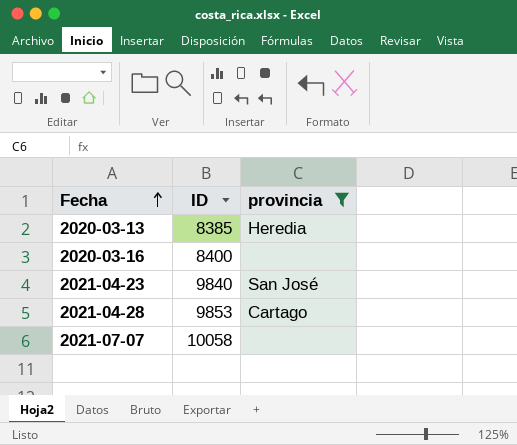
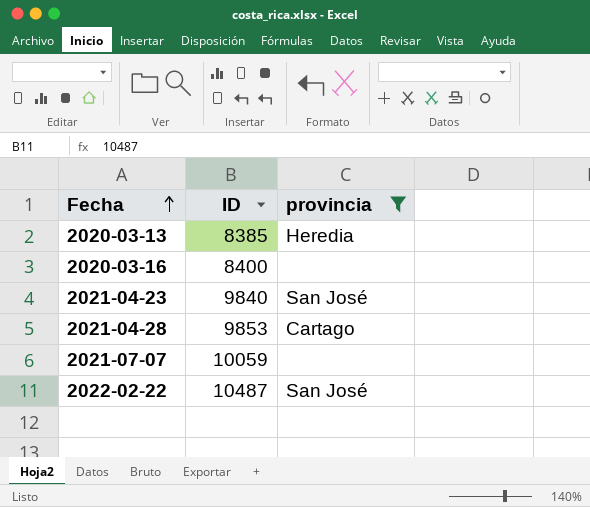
2021-07-07 | ID: 10058 -> 10059
row 2022-02-22: none -> 10487 | San José

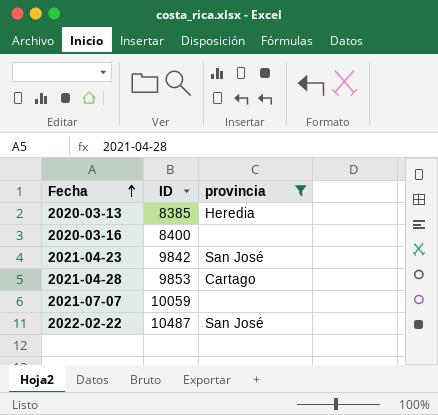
2021-04-23 | ID: 9840 -> 9842

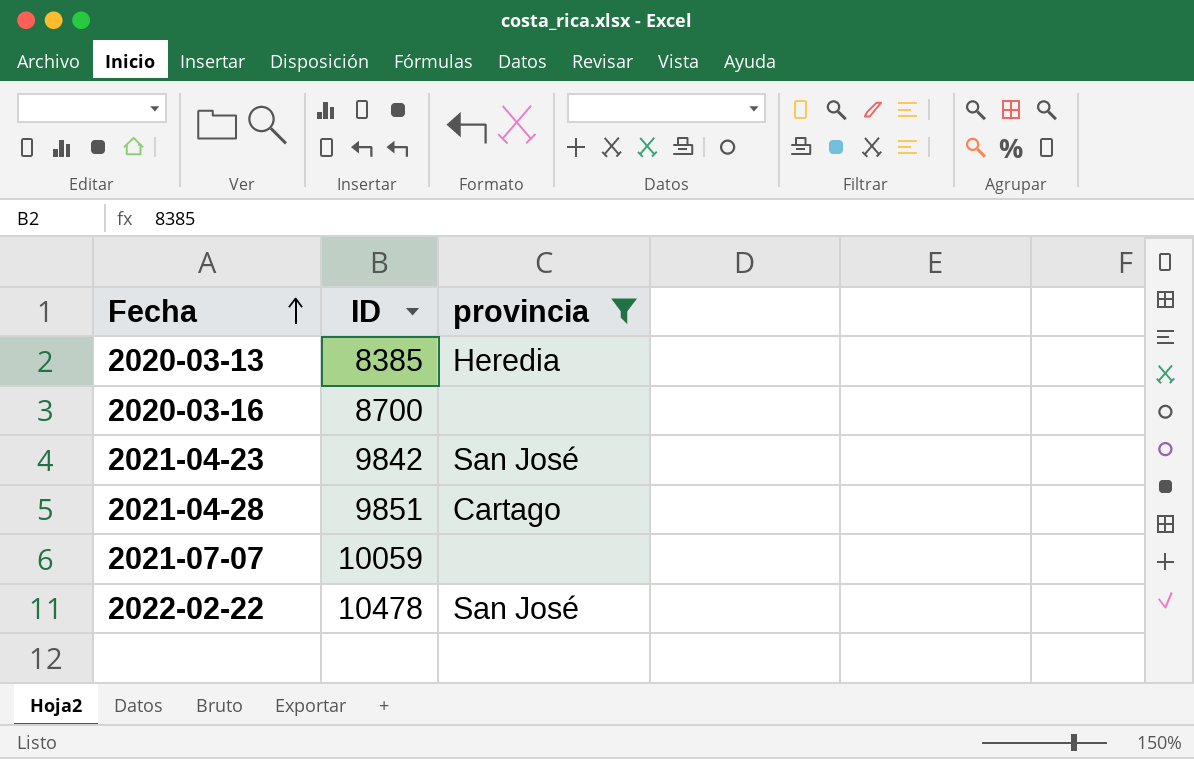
2020-03-16 | ID: 8400 -> 8700
2021-04-28 | ID: 9853 -> 9851
2022-02-22 | ID: 10487 -> 10478

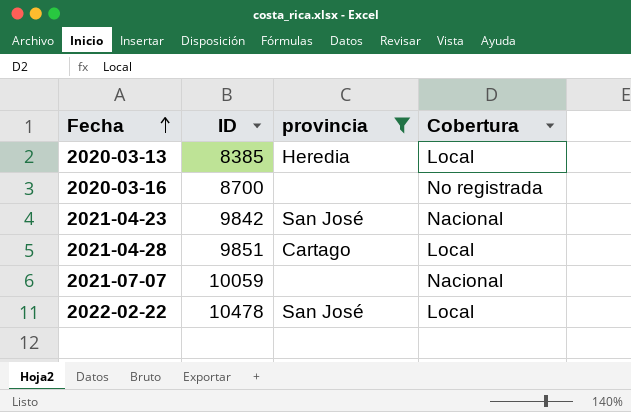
column Cobertura | position: none -> 4

